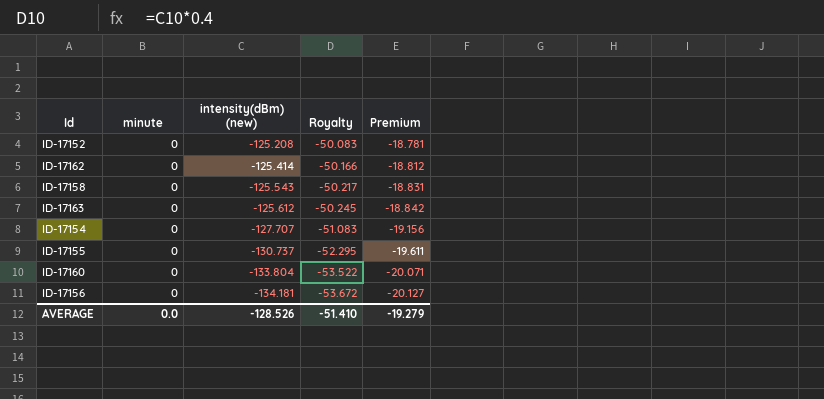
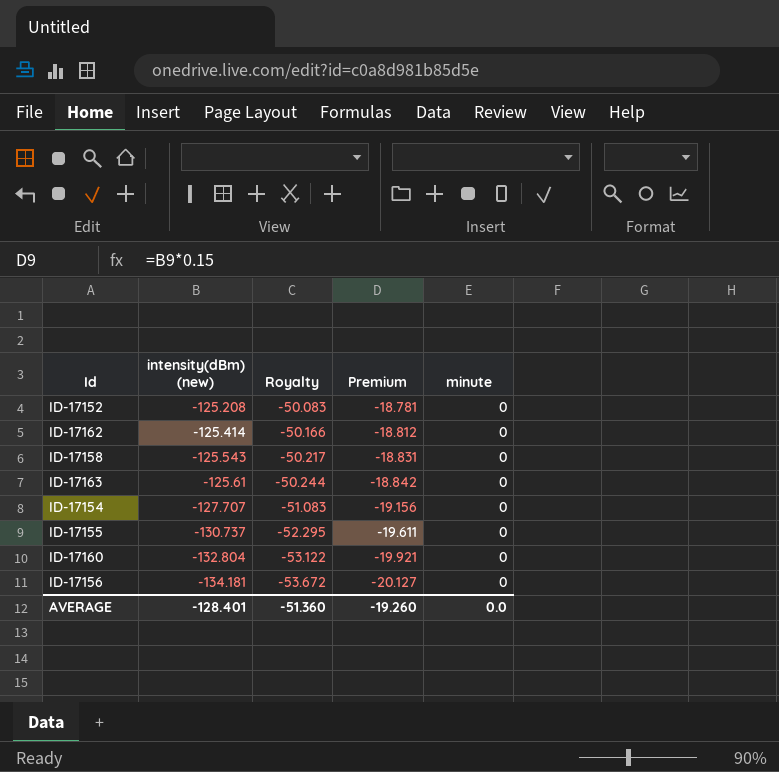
column minute | position: 2 -> 5
ID-17163 | intensity(dBm) (new): -125.612 -> -125.61
ID-17163 | Royalty: -50.245 -> -50.244
ID-17160 | intensity(dBm) (new): -133.804 -> -132.804
ID-17160 | Royalty: -53.522 -> -53.122
ID-17160 | Premium: -20.071 -> -19.921
AVERAGE | intensity(dBm) (new): -128.526 -> -128.401
AVERAGE | Royalty: -51.410 -> -51.360
AVERAGE | Premium: -19.279 -> -19.260

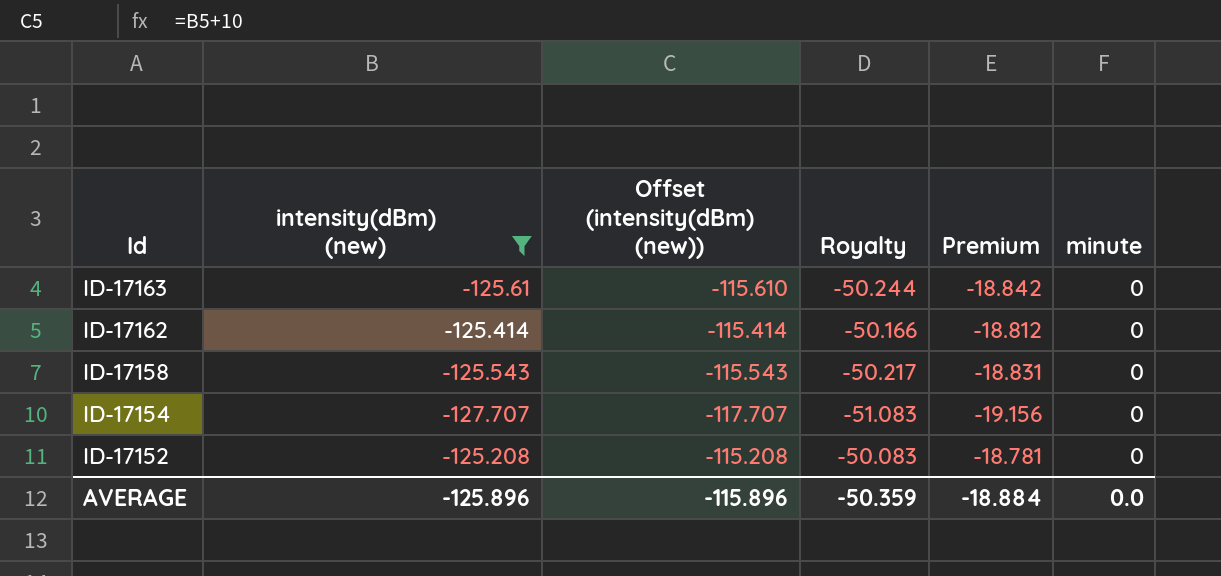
filter: none -> intensity(dBm) (new) >= -127.707
row order: intensity(dBm) (new) descending -> Id descending
column Offset (intensity(dBm) (new)) | formula: none -> [intensity(dBm) (new)] + 10
AVERAGE | intensity(dBm) (new): -128.401 -> -125.896
AVERAGE | Royalty: -51.360 -> -50.359
AVERAGE | Premium: -19.260 -> -18.884

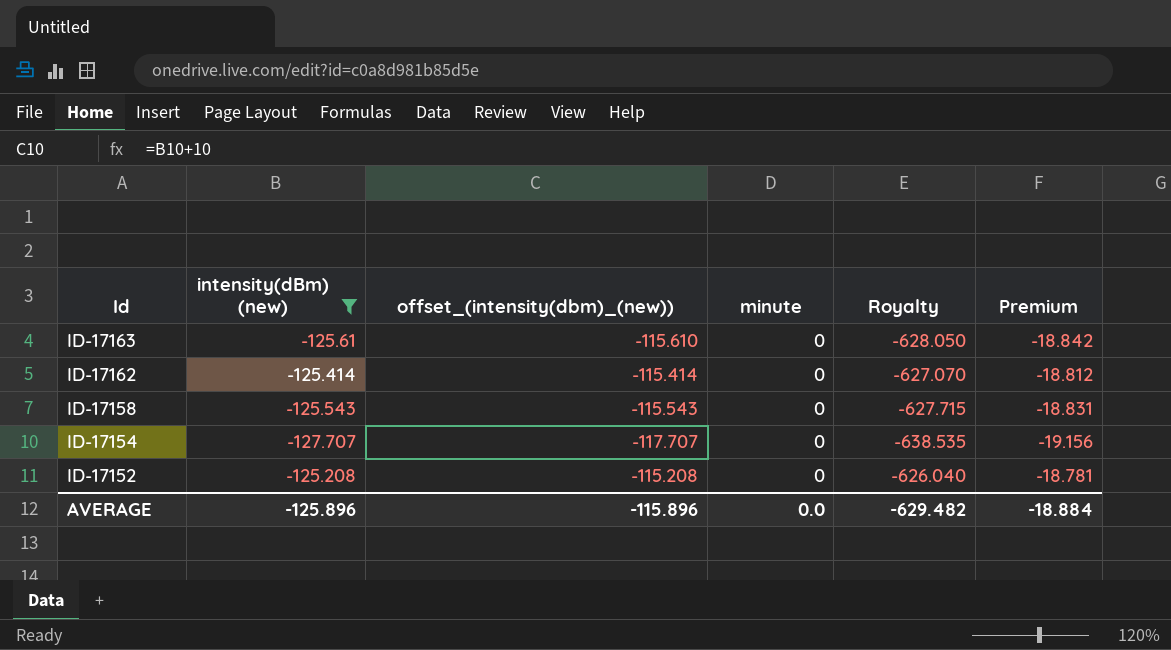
column name: Offset (intensity(dBm) (new)) -> offset_(intensity(dbm)_(new))
column minute | position: 6 -> 4
column Royalty | formula: [intensity(dBm) (new)] * 0.4 -> [intensity(dBm) (new)] * 5
AVERAGE | Royalty: -50.359 -> -629.482

